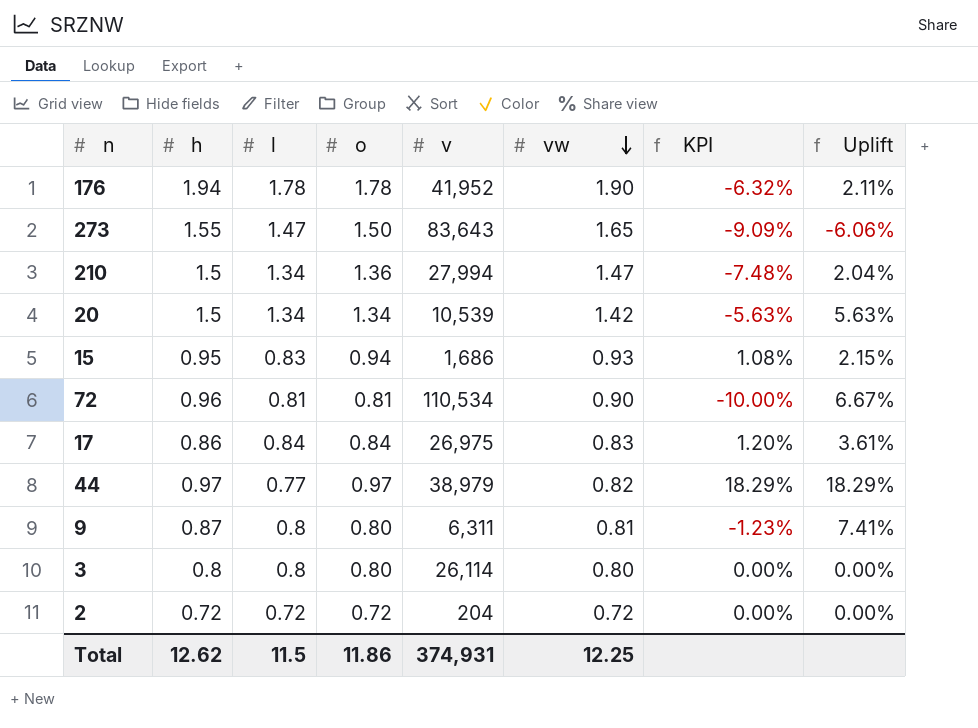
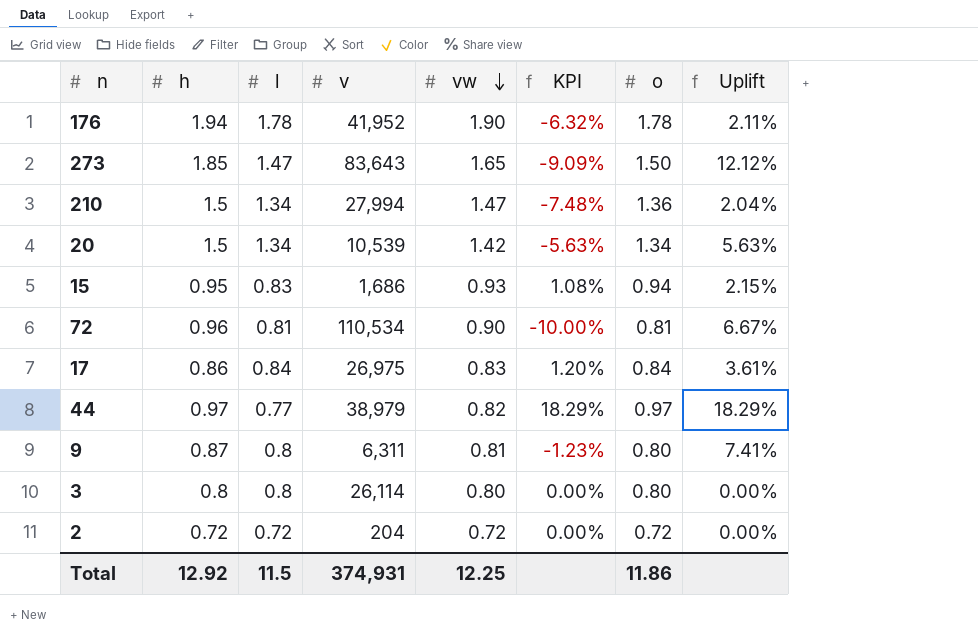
column o | position: 4 -> 7
273 | h: 1.55 -> 1.85
273 | Uplift: -6.06% -> 12.12%
Total | h: 12.62 -> 12.92

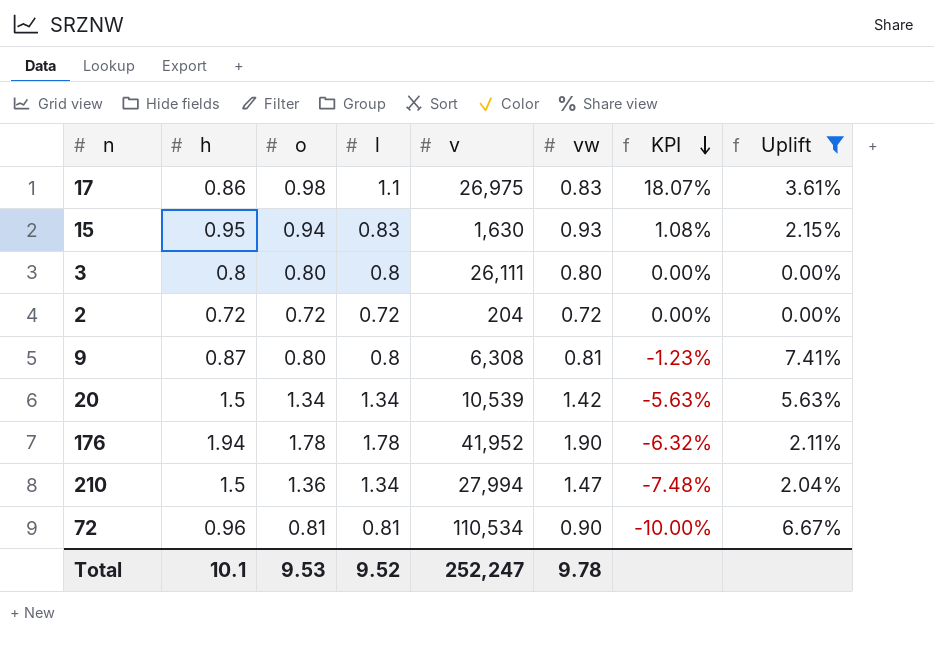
filter: none -> Uplift <= 7.41%
row order: vw descending -> KPI descending
column o | position: 7 -> 3
17 | o: 0.84 -> 0.98
17 | l: 0.84 -> 1.1
17 | KPI: 1.20% -> 18.07%
15 | v: 1,686 -> 1,630
3 | v: 26,114 -> 26,111
9 | v: 6,311 -> 6,308
Total | h: 12.92 -> 10.1
Total | o: 11.86 -> 9.53
Total | l: 11.5 -> 9.52
Total | v: 374,931 -> 252,247
Total | vw: 12.25 -> 9.78

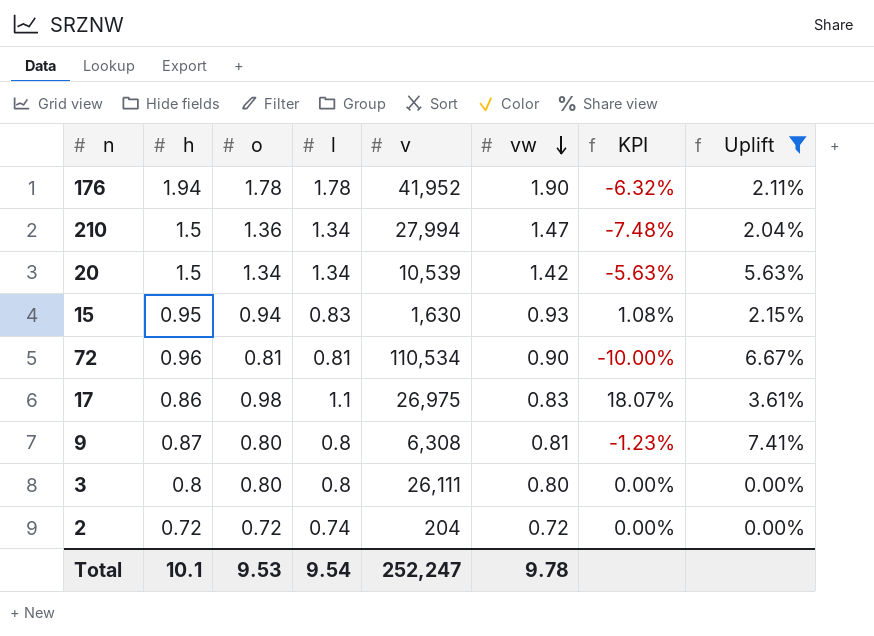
row order: KPI descending -> vw descending
2 | l: 0.72 -> 0.74
Total | l: 9.52 -> 9.54

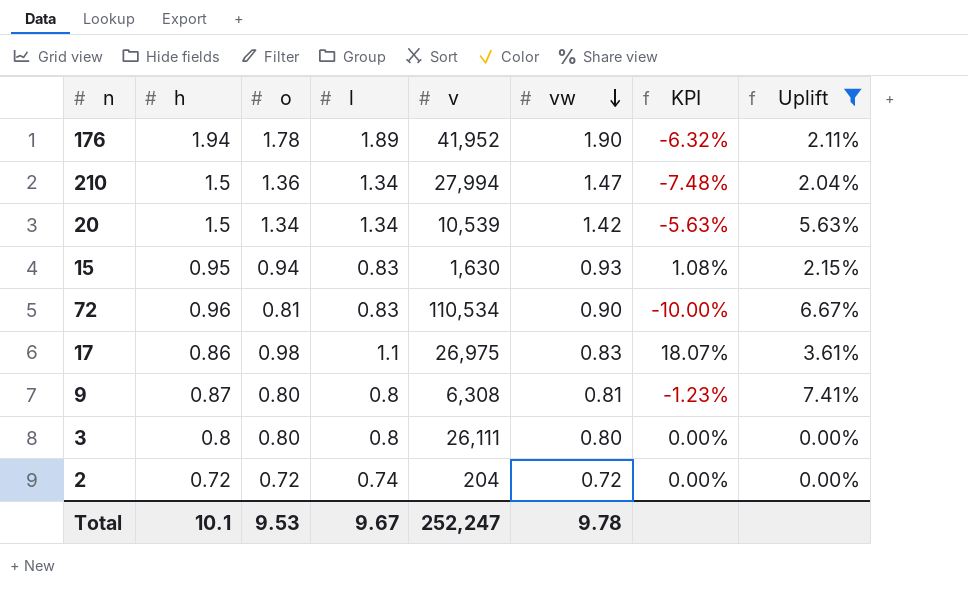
176 | l: 1.78 -> 1.89
72 | l: 0.81 -> 0.83
Total | l: 9.54 -> 9.67

